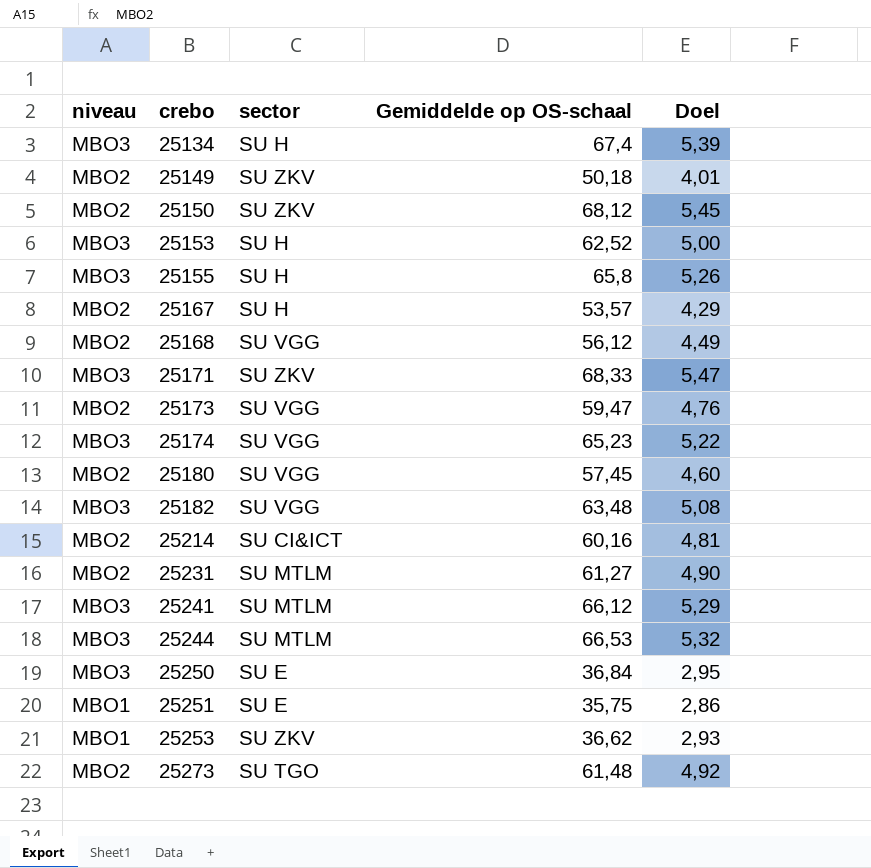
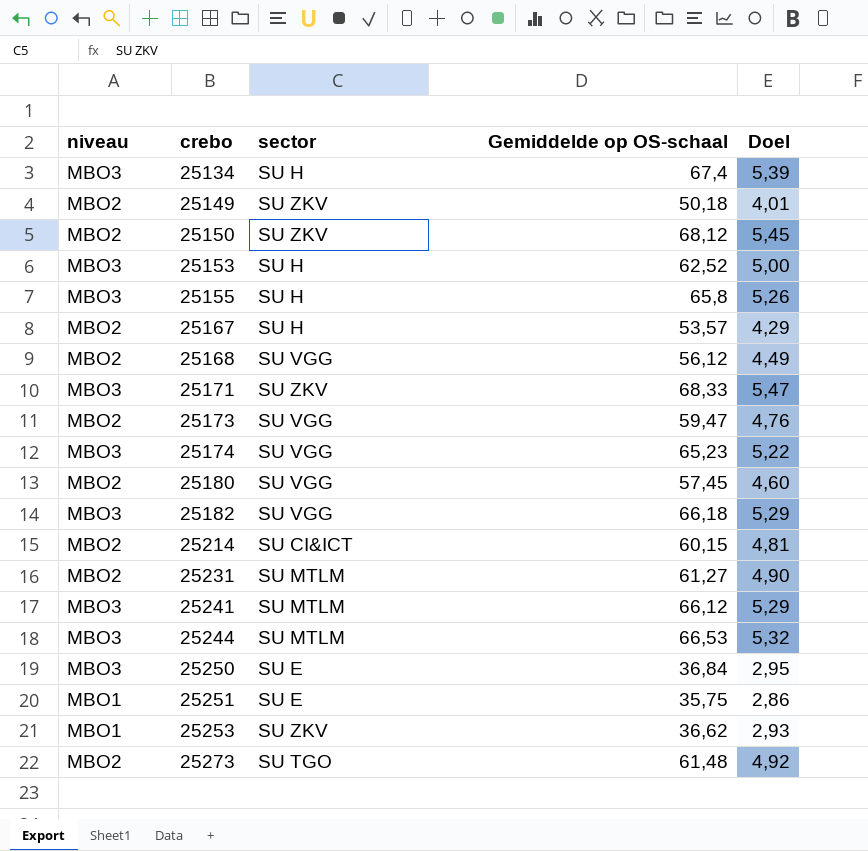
25182 | Gemiddelde op OS-schaal: 63,48 -> 66,18
25182 | Doel: 5,08 -> 5,29
25214 | Gemiddelde op OS-schaal: 60,16 -> 60,15

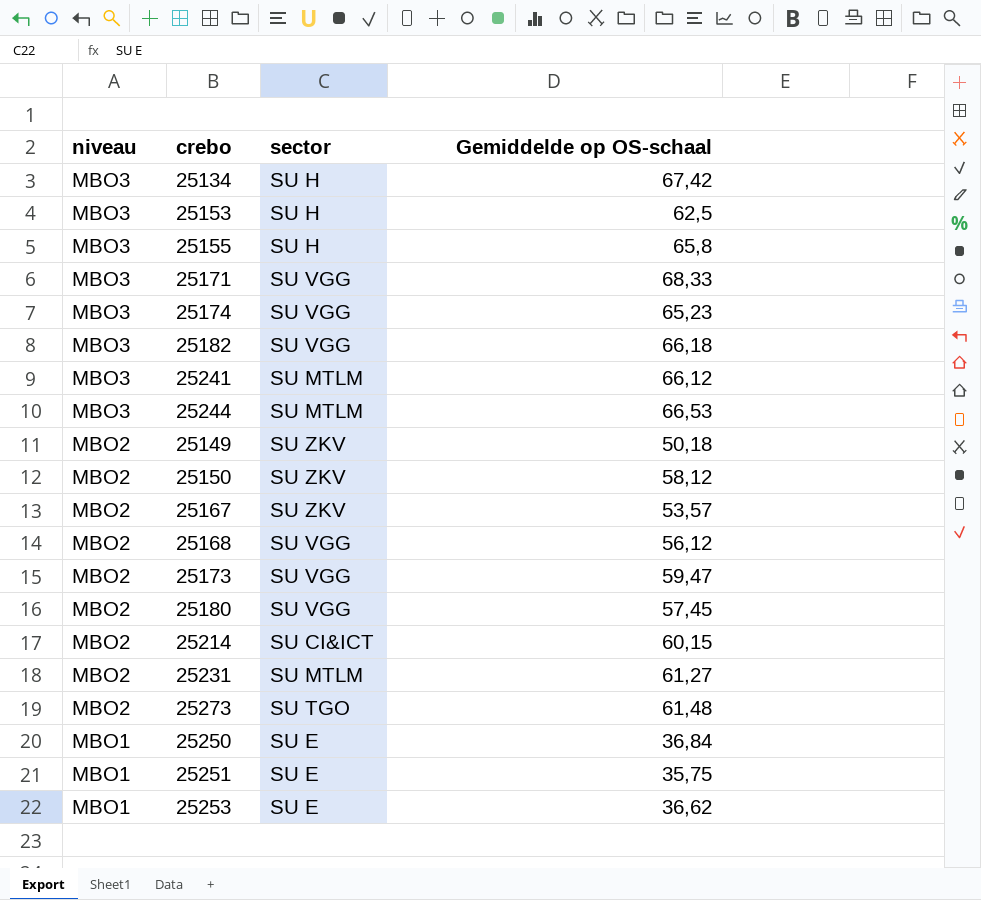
row order: crebo ascending -> niveau descending
column Doel | formula: [Gemiddelde op OS-schaal] * 0,08 -> none
25134 | Gemiddelde op OS-schaal: 67,4 -> 67,42
25153 | Gemiddelde op OS-schaal: 62,52 -> 62,5
25171 | sector: SU ZKV -> SU VGG
25150 | Gemiddelde op OS-schaal: 68,12 -> 58,12
25167 | sector: SU H -> SU ZKV
25250 | niveau: MBO3 -> MBO1
25253 | sector: SU ZKV -> SU E

